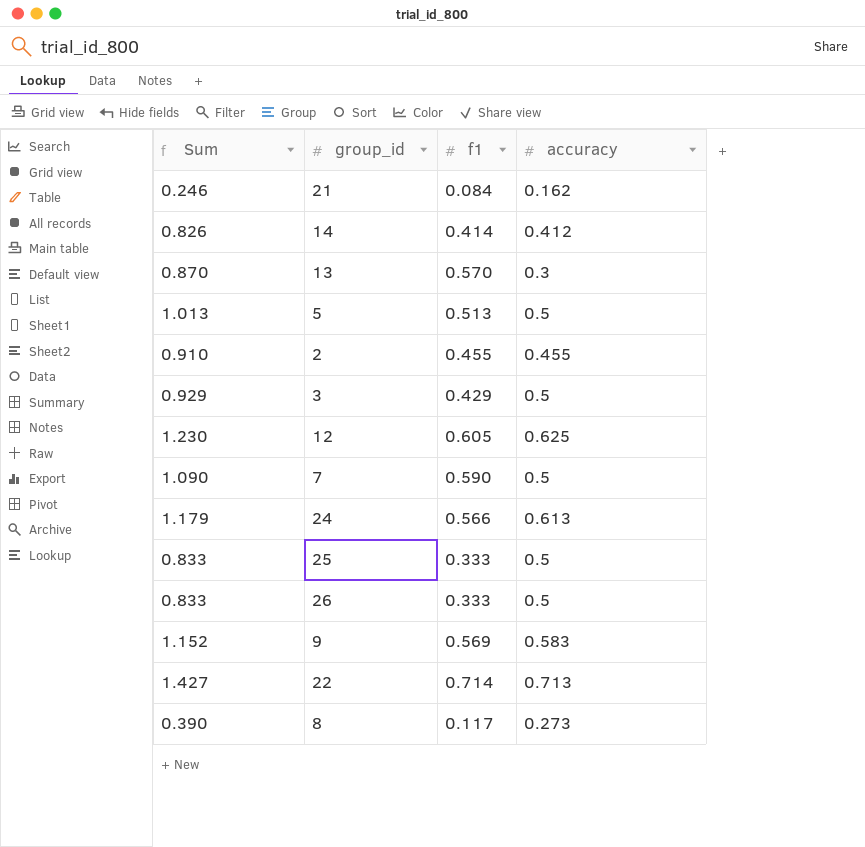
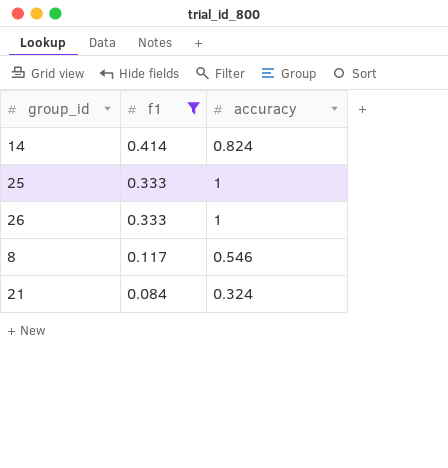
filter: none -> f1 <= 0.414
row order: none -> f1 descending
column Sum | formula: [f1] + [accuracy] -> none
14 | accuracy: 0.412 -> 0.824
25 | accuracy: 0.5 -> 1
26 | accuracy: 0.5 -> 1
8 | accuracy: 0.273 -> 0.546
21 | accuracy: 0.162 -> 0.324

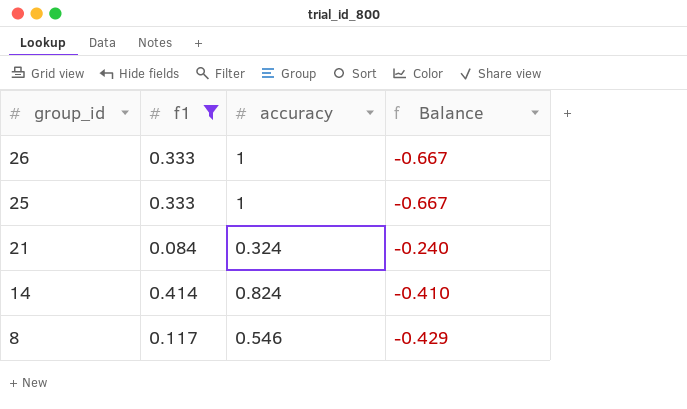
row order: f1 descending -> group_id descending
column Balance | formula: none -> [f1] - [accuracy]

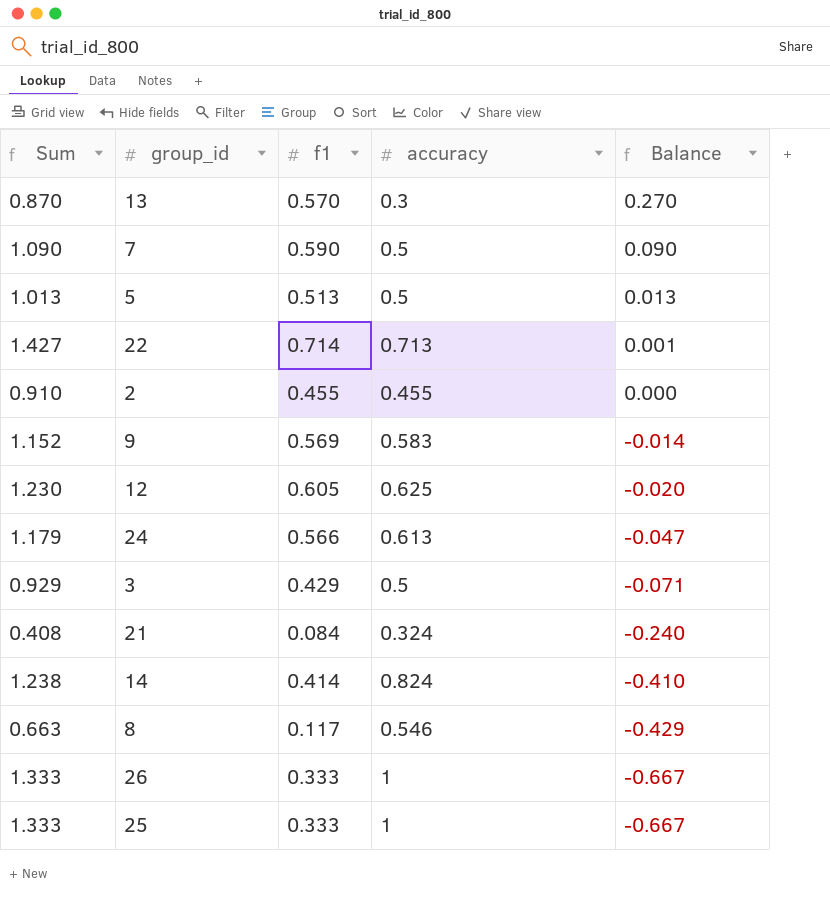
filter: f1 <= 0.414 -> none
row order: group_id descending -> Balance descending
column Sum | formula: none -> [f1] + [accuracy]

